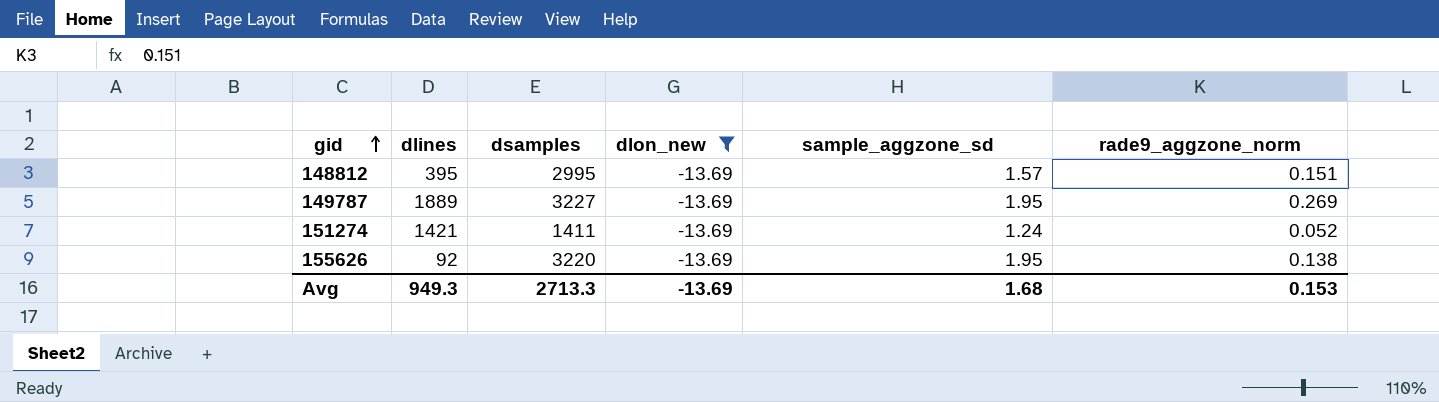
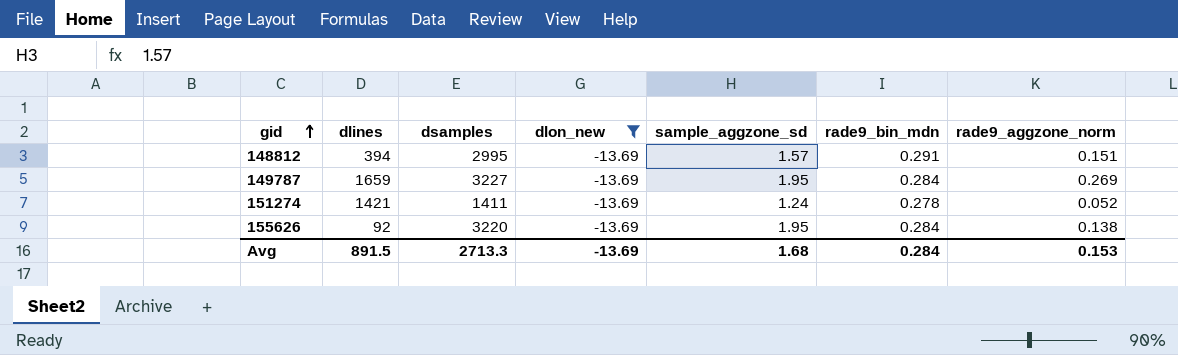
column rade9_bin_mdn | position: none -> 6
148812 | dlines: 395 -> 394
149787 | dlines: 1889 -> 1659
Avg | dlines: 949.3 -> 891.5

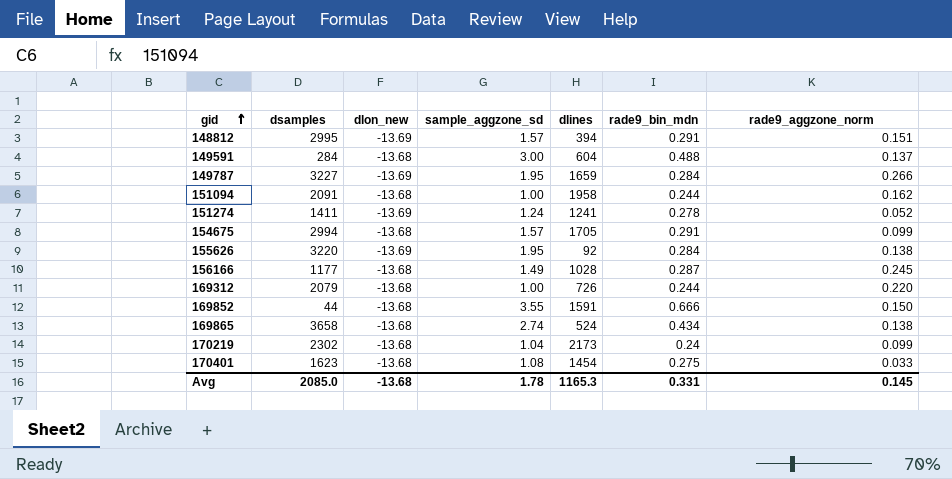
filter: dlon_new = -13.69 -> none
column dlines | position: 2 -> 5
149787 | rade9_aggzone_norm: 0.269 -> 0.266
151274 | dlines: 1421 -> 1241
Avg | dsamples: 2713.3 -> 2085.0
Avg | dlon_new: -13.69 -> -13.68
Avg | sample_aggzone_sd: 1.68 -> 1.78
Avg | dlines: 891.5 -> 1165.3
Avg | rade9_bin_mdn: 0.284 -> 0.331
Avg | rade9_aggzone_norm: 0.153 -> 0.145

